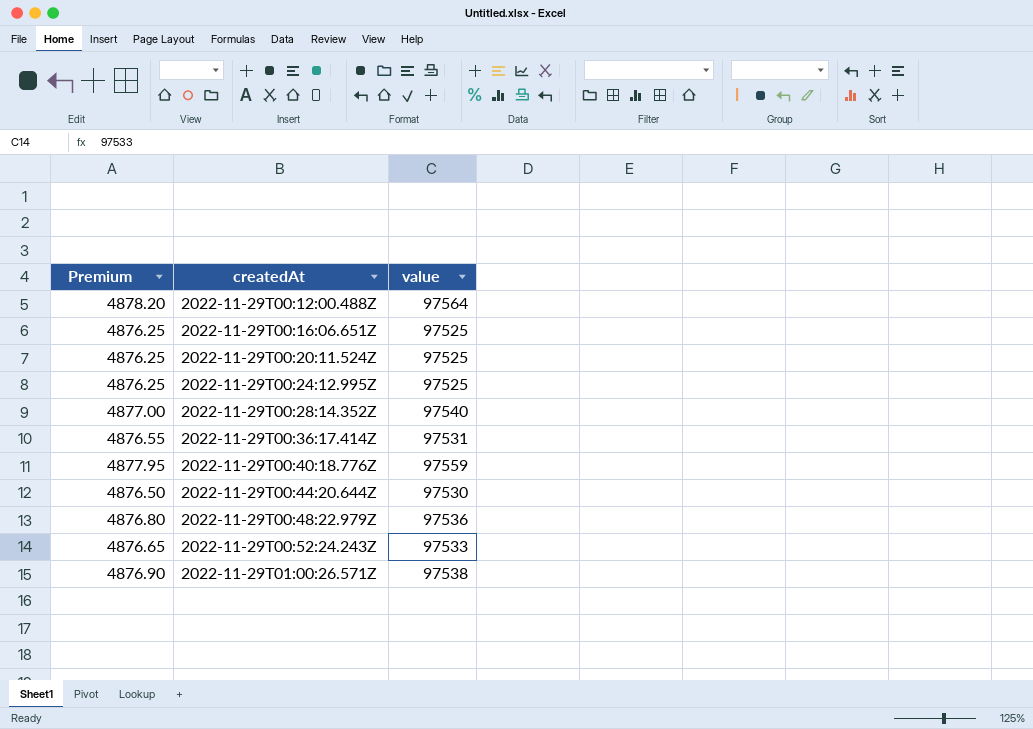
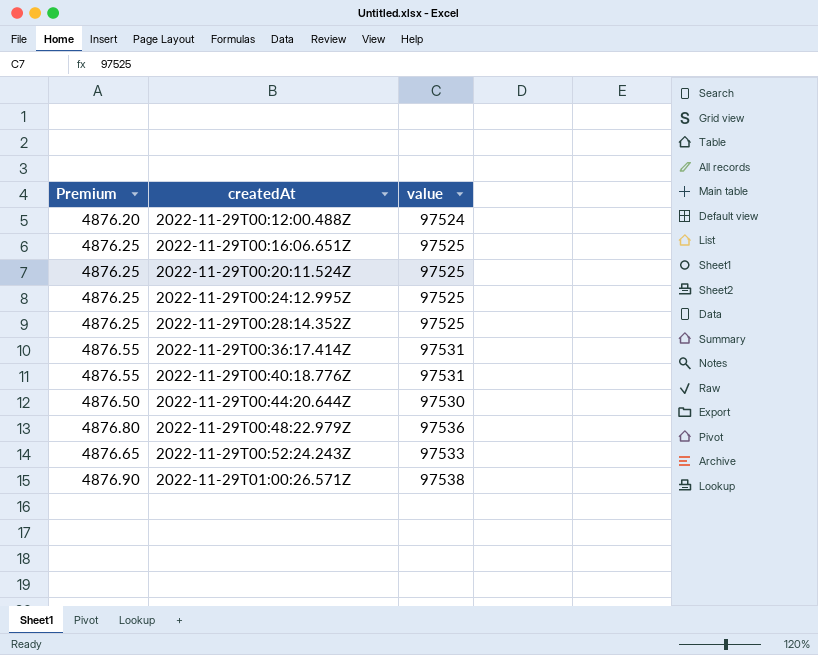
2022-11-29T00:12:00.488Z | Premium: 4878.20 -> 4876.20
2022-11-29T00:12:00.488Z | value: 97564 -> 97524
2022-11-29T00:28:14.352Z | Premium: 4877.00 -> 4876.25
2022-11-29T00:28:14.352Z | value: 97540 -> 97525
2022-11-29T00:40:18.776Z | Premium: 4877.95 -> 4876.55
2022-11-29T00:40:18.776Z | value: 97559 -> 97531

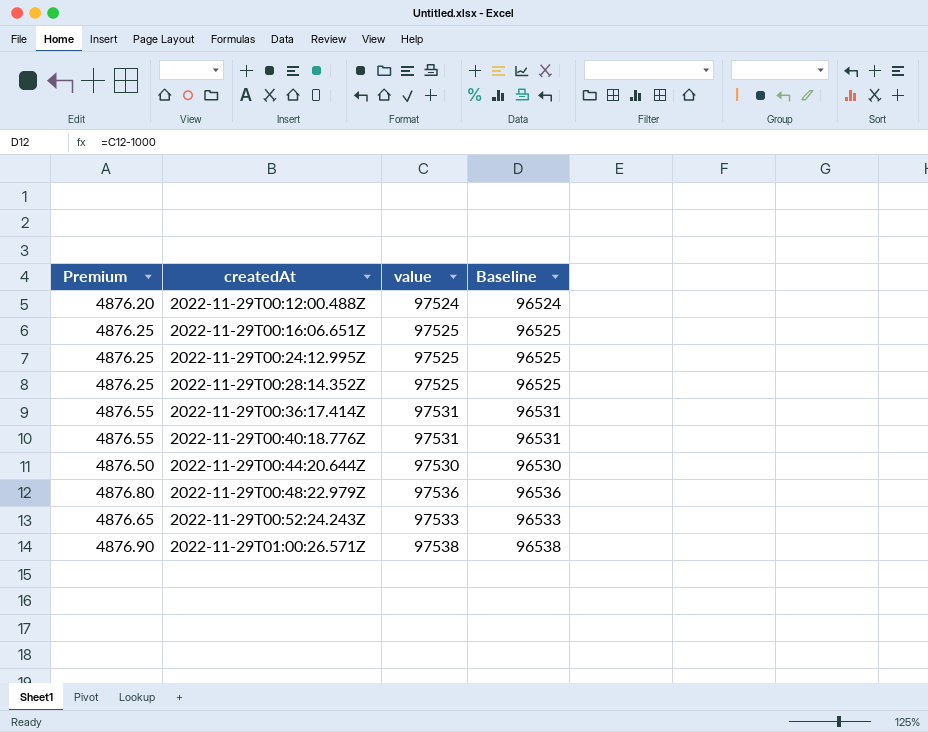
column Baseline | formula: none -> [value] - 1000
row 2022-11-29T00:20:11.524Z: 4876.25 | 97525 -> none

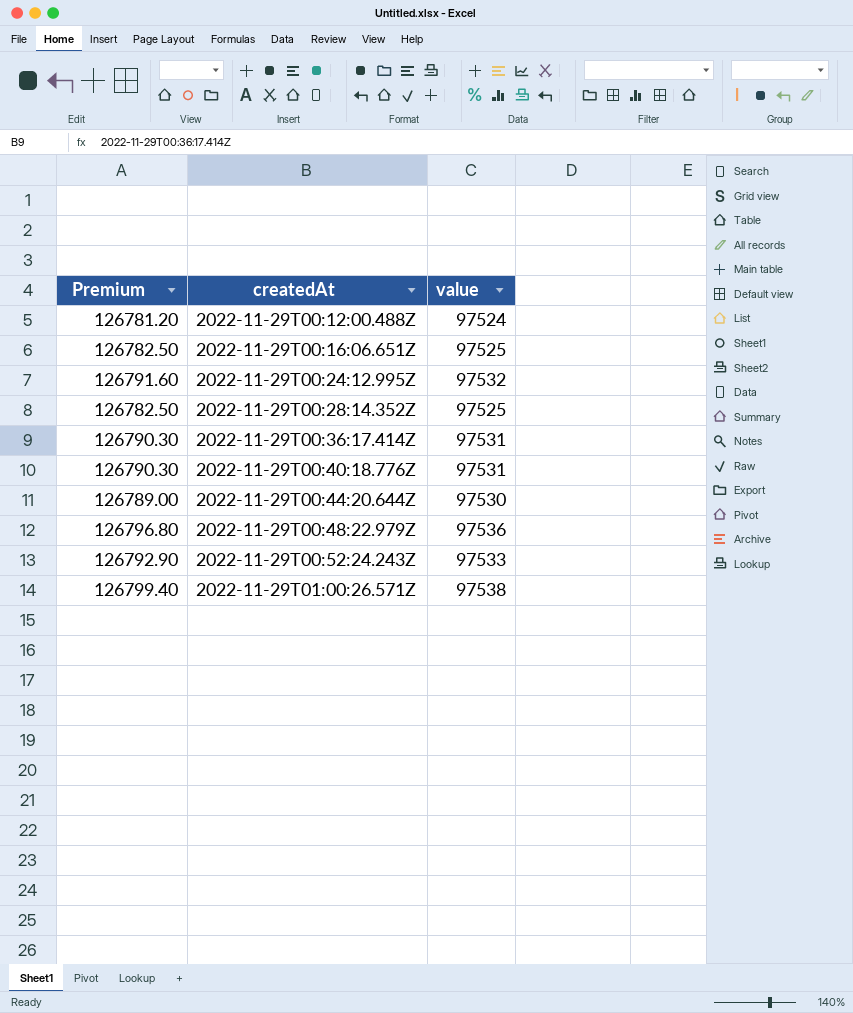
column Baseline | formula: [value] - 1000 -> none
column Premium | formula: [value] * 0.05 -> [value] * 1.3
2022-11-29T00:24:12.995Z | value: 97525 -> 97532

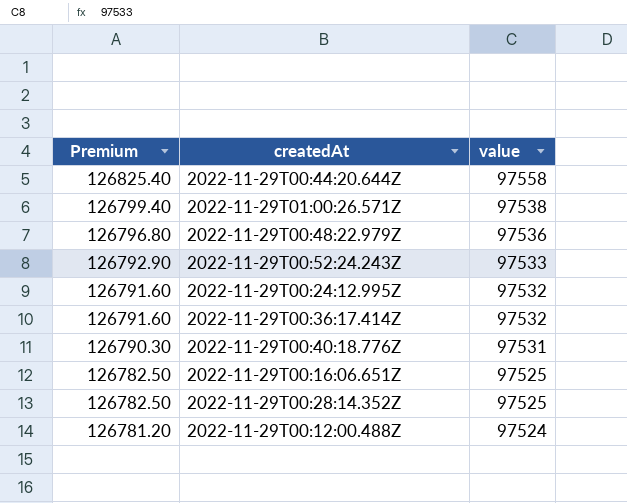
row order: createdAt ascending -> Premium descending
2022-11-29T00:44:20.644Z | Premium: 126789.00 -> 126825.40
2022-11-29T00:44:20.644Z | value: 97530 -> 97558
2022-11-29T00:36:17.414Z | Premium: 126790.30 -> 126791.60
2022-11-29T00:36:17.414Z | value: 97531 -> 97532

